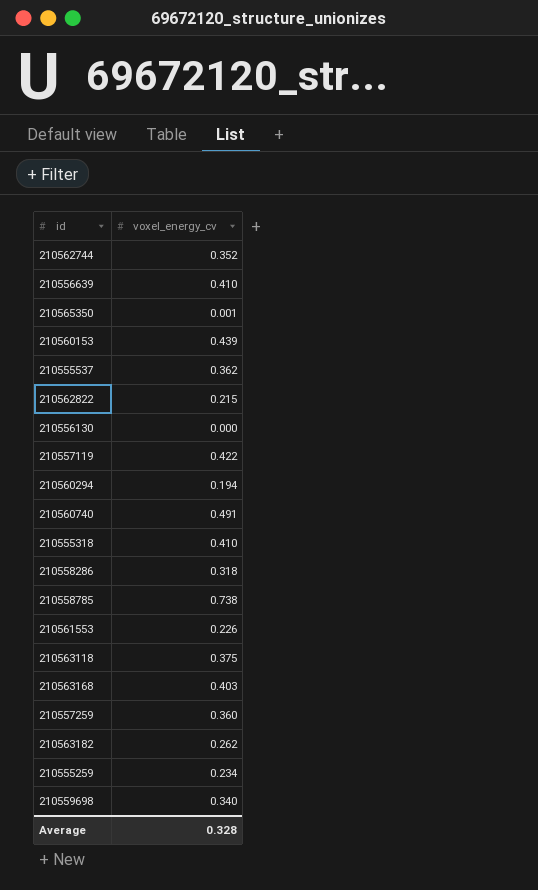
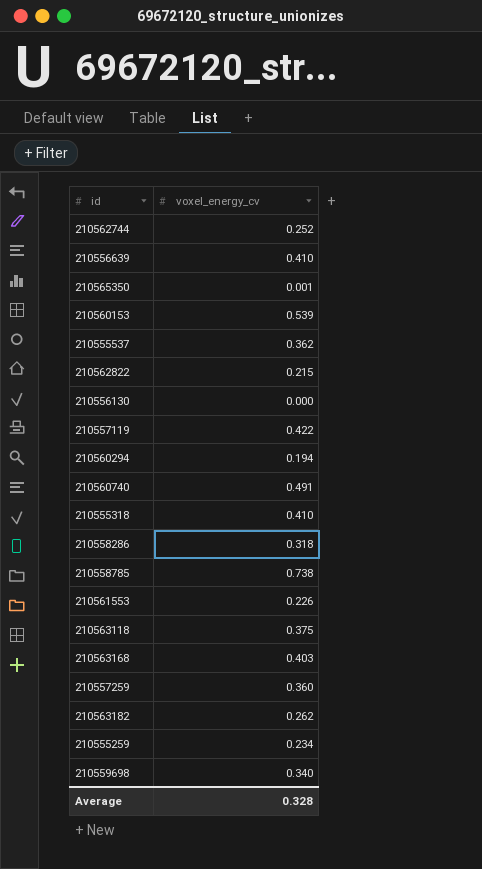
210562744 | voxel_energy_cv: 0.352 -> 0.252
210560153 | voxel_energy_cv: 0.439 -> 0.539

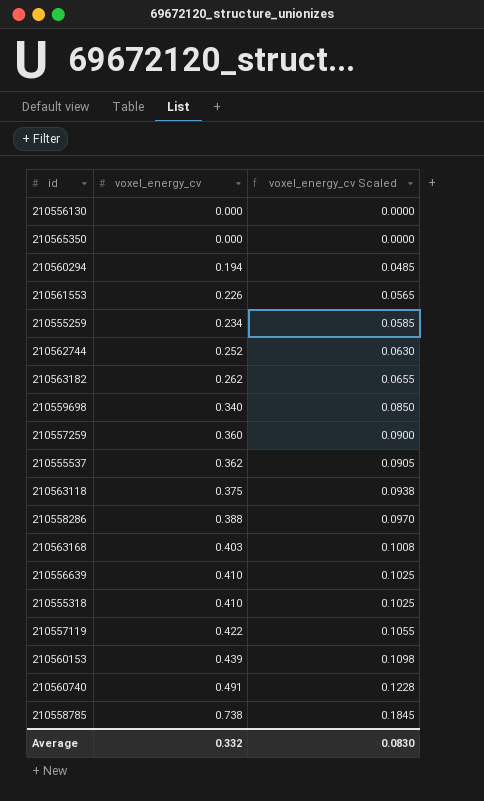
row order: none -> voxel_energy_cv ascending
column voxel_energy_cv Scaled | formula: none -> [voxel_energy_cv] * 0.25
row 210562822: 0.215 -> none
210565350 | voxel_energy_cv: 0.001 -> 0.000
210558286 | voxel_energy_cv: 0.318 -> 0.388
210560153 | voxel_energy_cv: 0.539 -> 0.439
Average | voxel_energy_cv: 0.328 -> 0.332

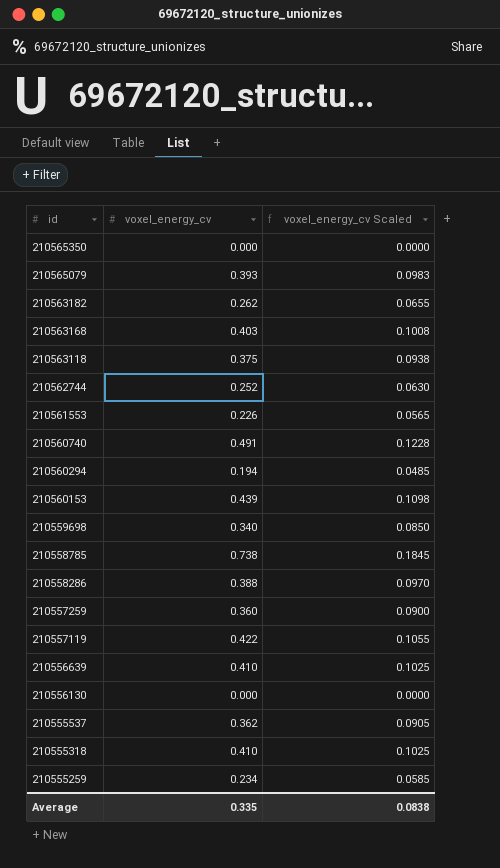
row order: voxel_energy_cv ascending -> id descending
row 210565079: none -> 0.393 | 0.0983
Average | voxel_energy_cv: 0.332 -> 0.335
Average | voxel_energy_cv Scaled: 0.0830 -> 0.0838

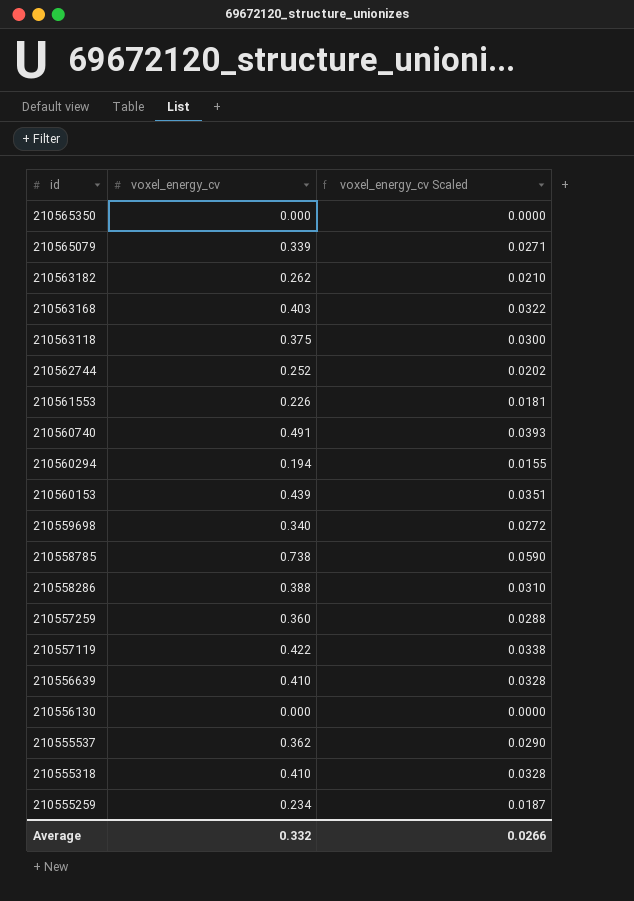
column voxel_energy_cv Scaled | formula: [voxel_energy_cv] * 0.25 -> [voxel_energy_cv] * 0.08
210565079 | voxel_energy_cv: 0.393 -> 0.339
Average | voxel_energy_cv: 0.335 -> 0.332
Average | voxel_energy_cv Scaled: 0.0838 -> 0.0266

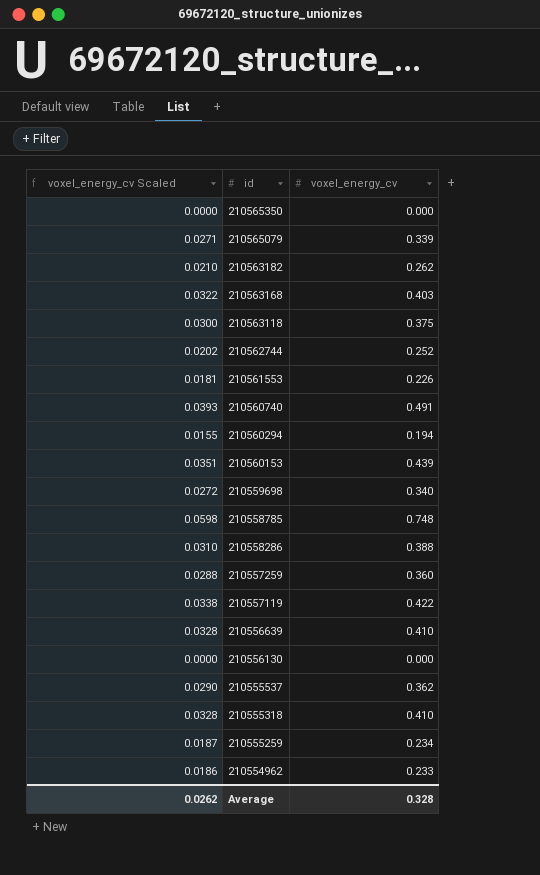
column voxel_energy_cv Scaled | position: 3 -> 1
210558785 | voxel_energy_cv Scaled: 0.0590 -> 0.0598
210558785 | voxel_energy_cv: 0.738 -> 0.748
row 210554962: none -> 0.0186 | 0.233
Average | voxel_energy_cv Scaled: 0.0266 -> 0.0262
Average | voxel_energy_cv: 0.332 -> 0.328

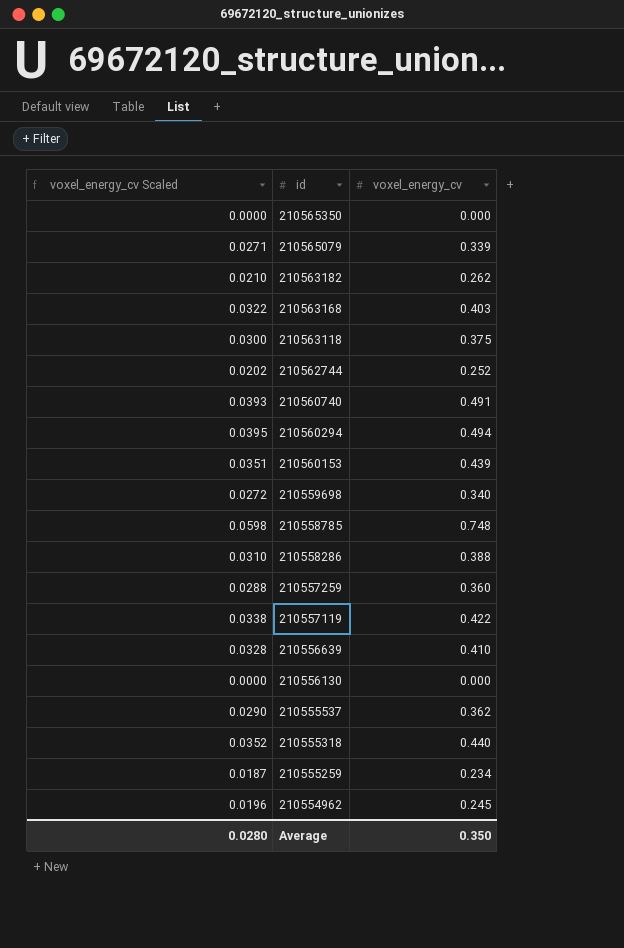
row 210561553: 0.0181 | 0.226 -> none
210560294 | voxel_energy_cv Scaled: 0.0155 -> 0.0395
210560294 | voxel_energy_cv: 0.194 -> 0.494
210555318 | voxel_energy_cv Scaled: 0.0328 -> 0.0352
210555318 | voxel_energy_cv: 0.410 -> 0.440
210554962 | voxel_energy_cv Scaled: 0.0186 -> 0.0196
210554962 | voxel_energy_cv: 0.233 -> 0.245
Average | voxel_energy_cv Scaled: 0.0262 -> 0.0280
Average | voxel_energy_cv: 0.328 -> 0.350

